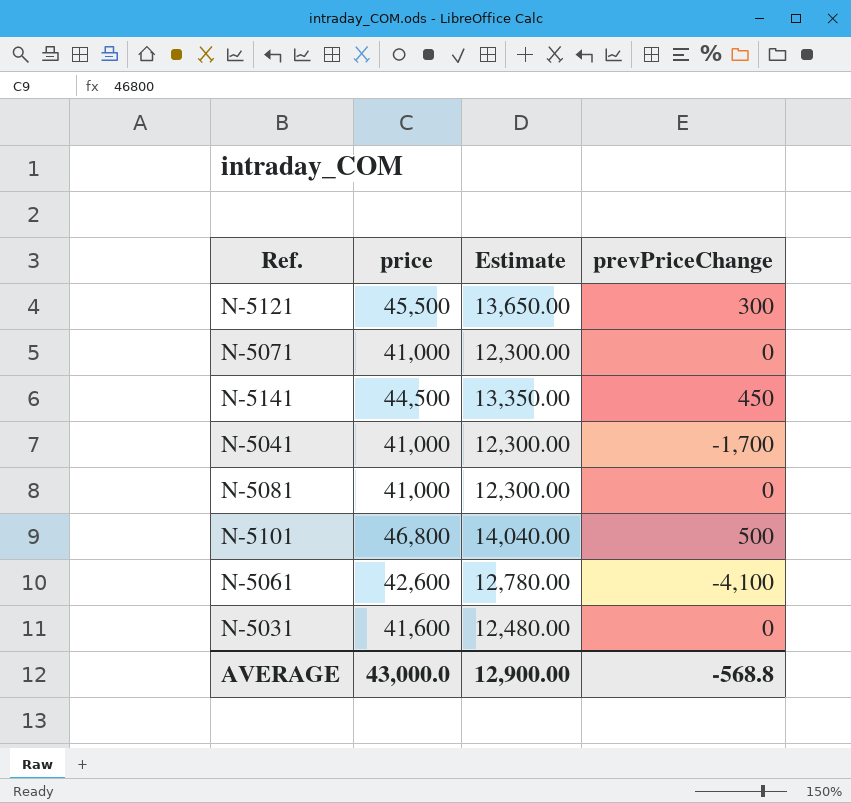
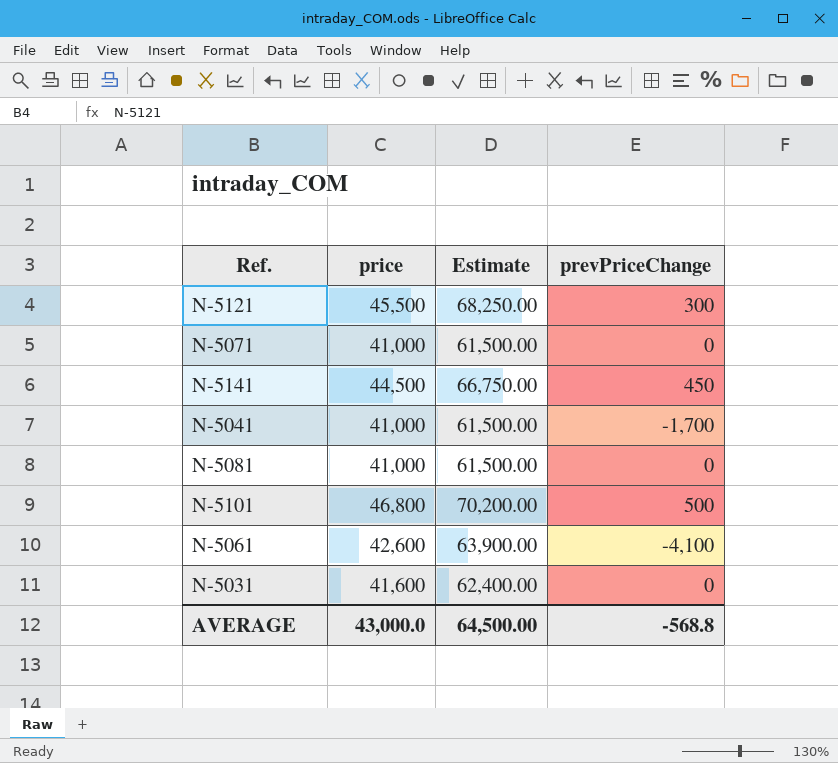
column Estimate | formula: [price] * 0.3 -> [price] * 1.5
AVERAGE | Estimate: 12,900.00 -> 64,500.00

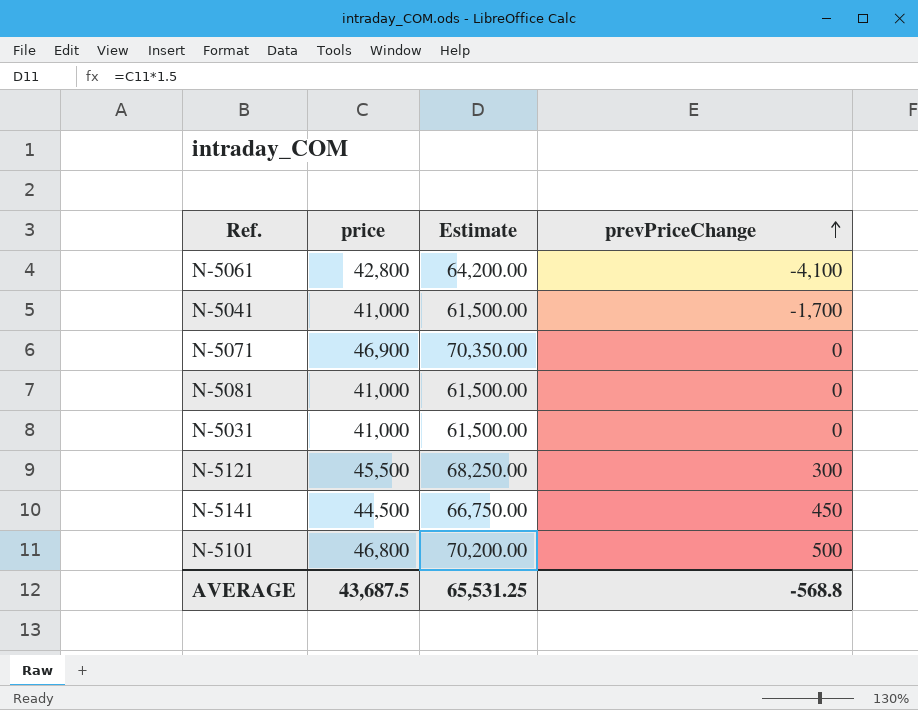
row order: none -> prevPriceChange ascending
N-5061 | price: 42,600 -> 42,800
N-5061 | Estimate: 63,900.00 -> 64,200.00
N-5071 | price: 41,000 -> 46,900
N-5071 | Estimate: 61,500.00 -> 70,350.00
N-5031 | price: 41,600 -> 41,000
N-5031 | Estimate: 62,400.00 -> 61,500.00
AVERAGE | price: 43,000.0 -> 43,687.5
AVERAGE | Estimate: 64,500.00 -> 65,531.25

